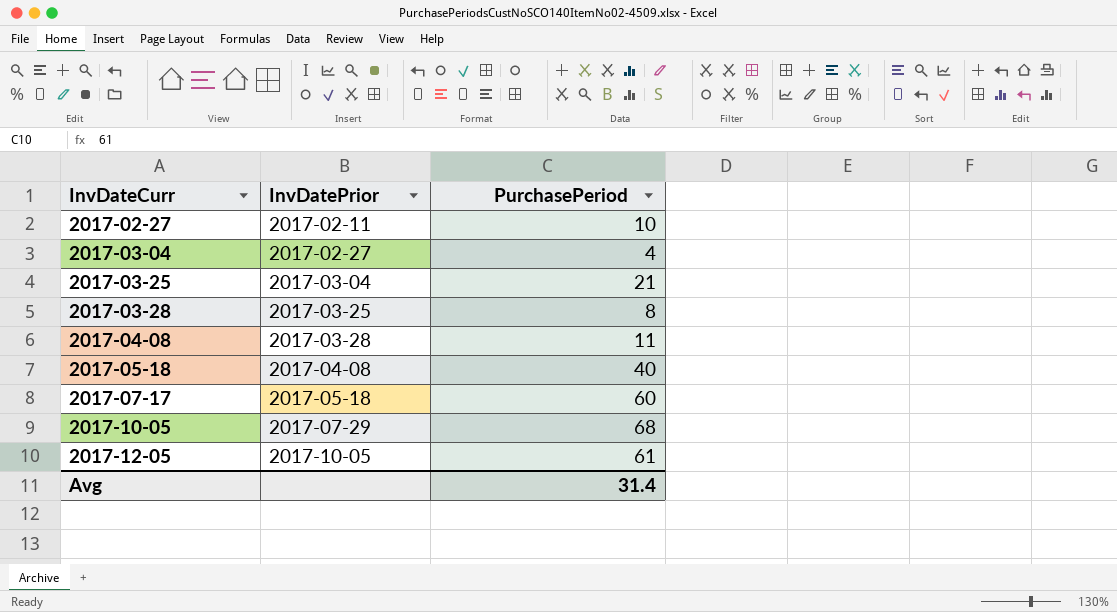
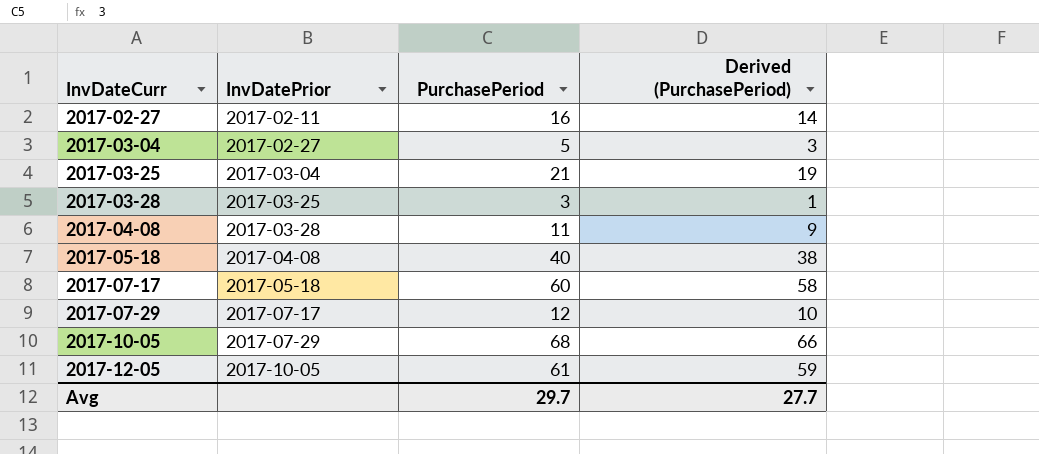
column Derived (PurchasePeriod) | formula: none -> [PurchasePeriod] - 2
2017-02-27 | PurchasePeriod: 10 -> 16
2017-03-04 | PurchasePeriod: 4 -> 5
2017-03-28 | PurchasePeriod: 8 -> 3
row 2017-07-29: none -> 2017-07-17 | 12 | 10
Avg | PurchasePeriod: 31.4 -> 29.7

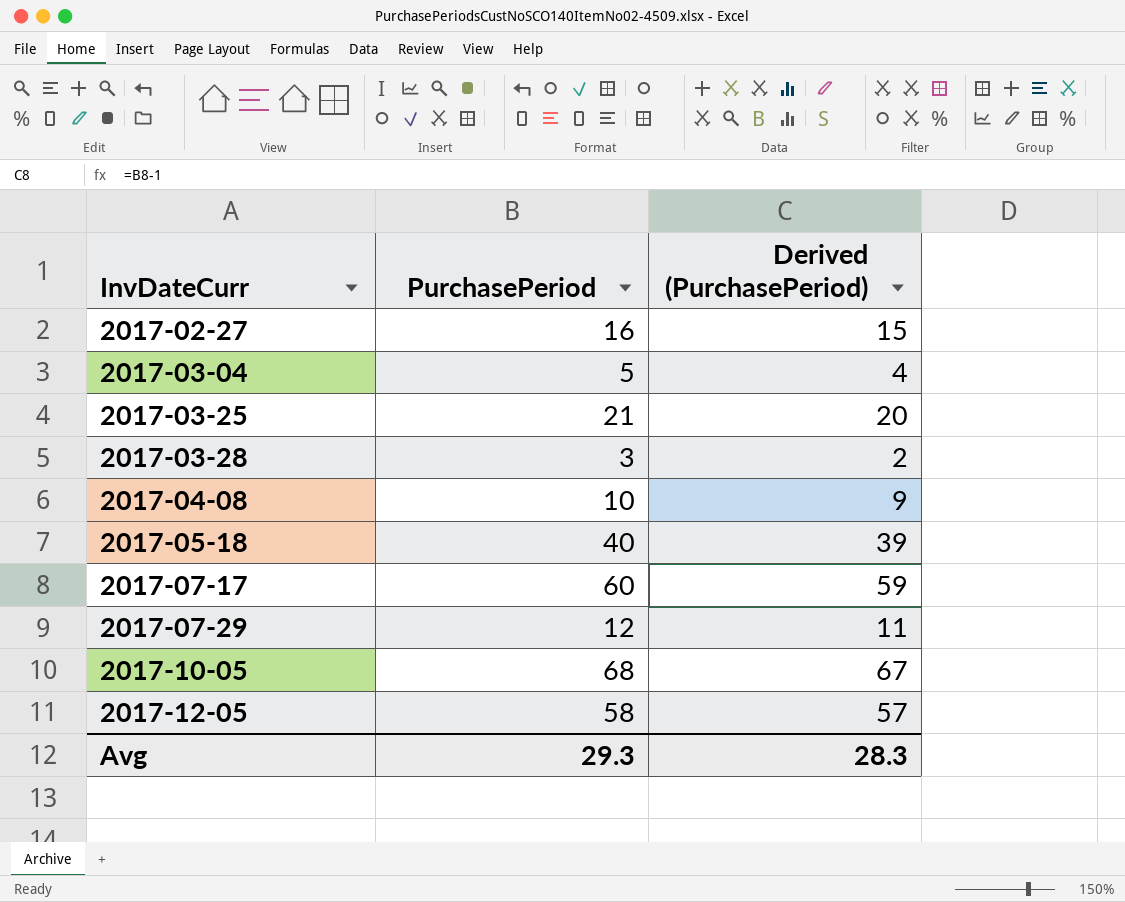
column InvDatePrior | position: 2 -> none
column Derived (PurchasePeriod) | formula: [PurchasePeriod] - 2 -> [PurchasePeriod] - 1
2017-04-08 | PurchasePeriod: 11 -> 10
2017-12-05 | PurchasePeriod: 61 -> 58
Avg | PurchasePeriod: 29.7 -> 29.3
Avg | Derived (PurchasePeriod): 27.7 -> 28.3

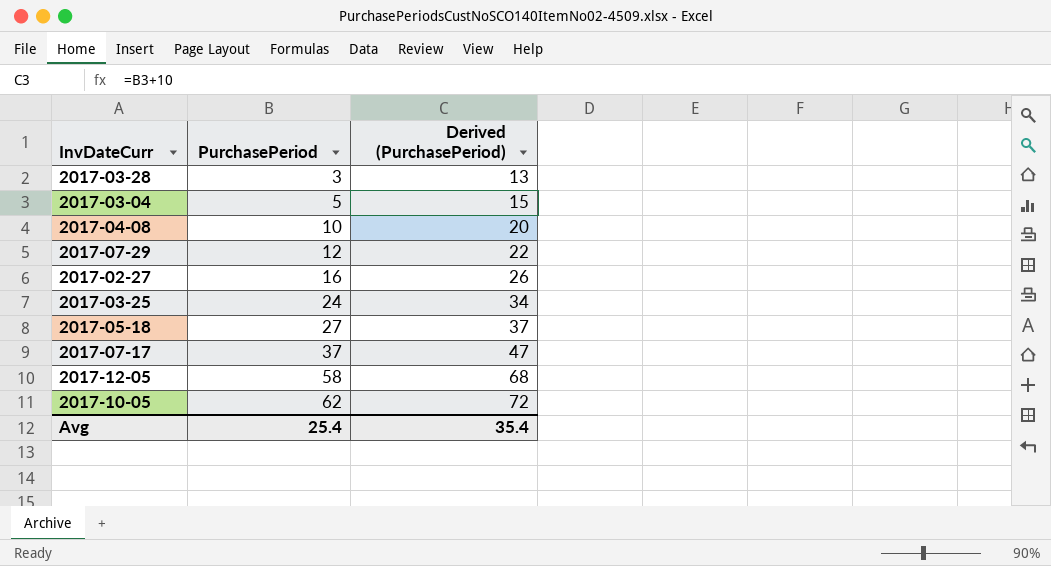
row order: InvDateCurr ascending -> PurchasePeriod ascending
column Derived (PurchasePeriod) | formula: [PurchasePeriod] - 1 -> [PurchasePeriod] + 10
2017-03-25 | PurchasePeriod: 21 -> 24
2017-05-18 | PurchasePeriod: 40 -> 27
2017-07-17 | PurchasePeriod: 60 -> 37
2017-10-05 | PurchasePeriod: 68 -> 62
Avg | PurchasePeriod: 29.3 -> 25.4
Avg | Derived (PurchasePeriod): 28.3 -> 35.4

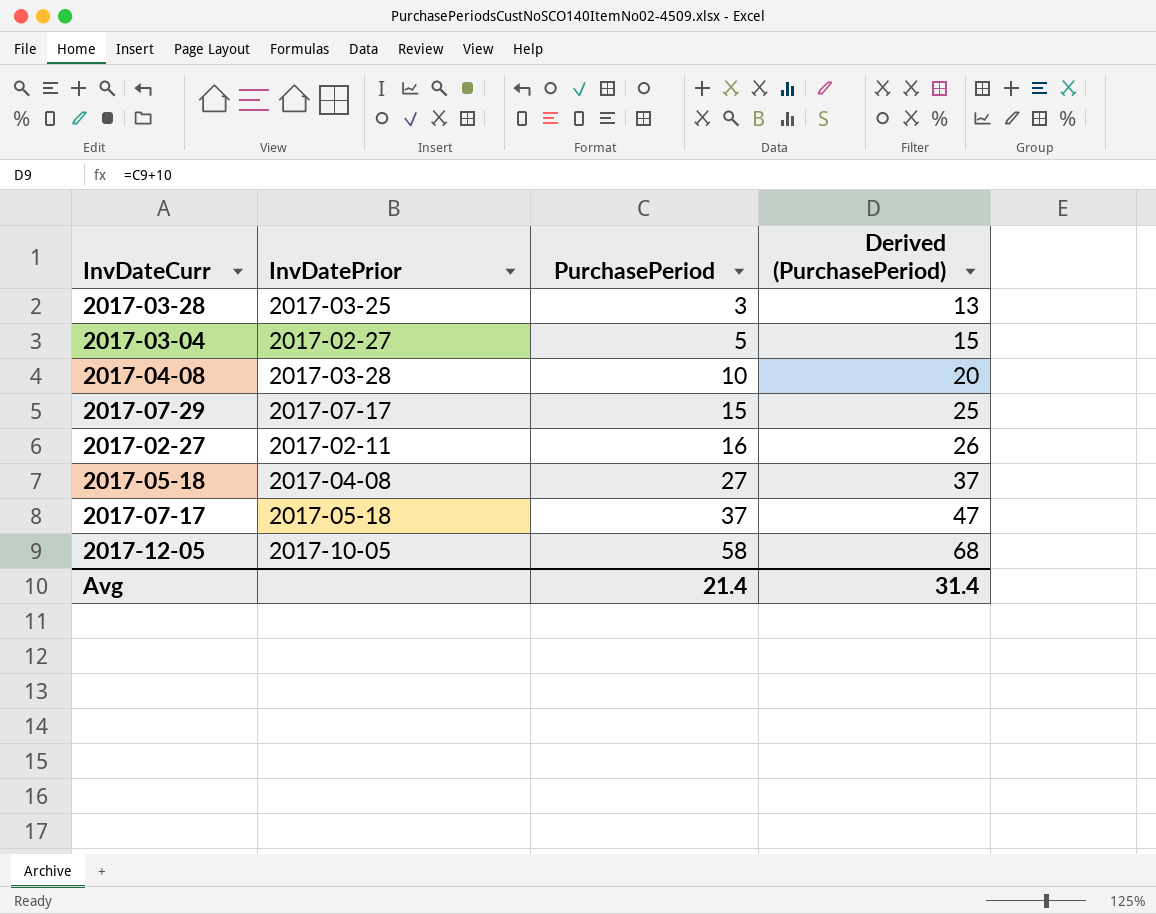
column InvDatePrior | position: none -> 2
row 2017-03-25: 24 | 34 -> none
row 2017-10-05: 62 | 72 -> none
2017-07-29 | PurchasePeriod: 12 -> 15
2017-07-29 | Derived (PurchasePeriod): 22 -> 25
Avg | PurchasePeriod: 25.4 -> 21.4
Avg | Derived (PurchasePeriod): 35.4 -> 31.4

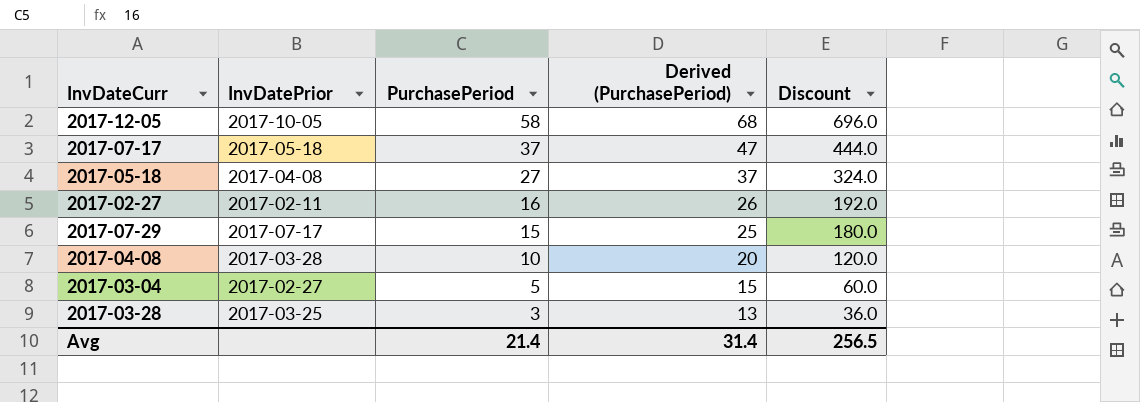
row order: PurchasePeriod ascending -> PurchasePeriod descending
column Discount | formula: none -> [PurchasePeriod] * 12

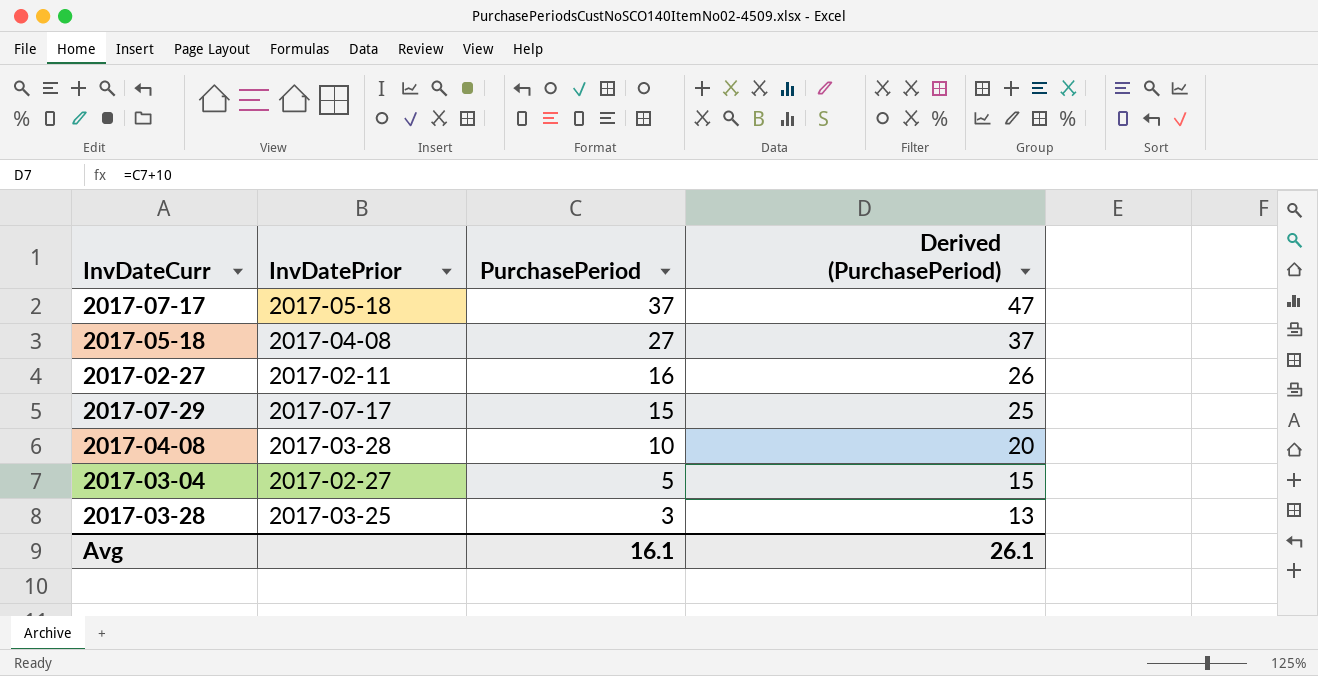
column Discount | formula: [PurchasePeriod] * 12 -> none
row 2017-12-05: 2017-10-05 | 58 | 68 | 696.0 -> none
Avg | PurchasePeriod: 21.4 -> 16.1
Avg | Derived (PurchasePeriod): 31.4 -> 26.1

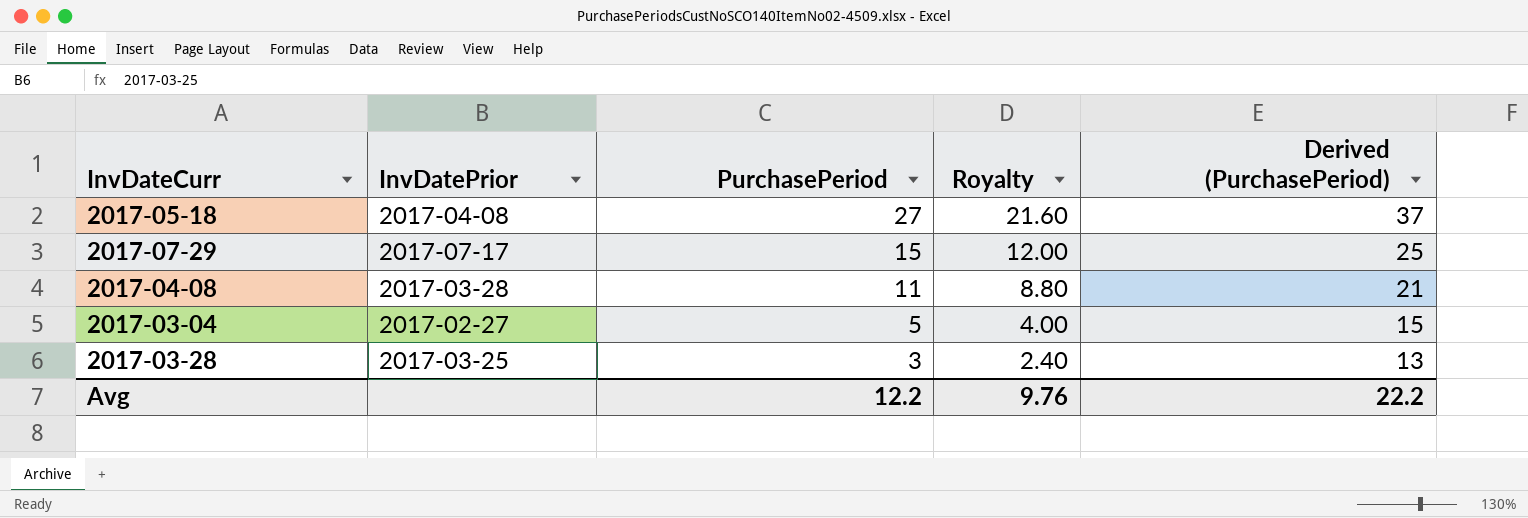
column Royalty | formula: none -> [PurchasePeriod] * 0.8
row 2017-07-17: 2017-05-18 | 37 | 47 -> none
row 2017-02-27: 2017-02-11 | 16 | 26 -> none
2017-04-08 | PurchasePeriod: 10 -> 11
2017-04-08 | Derived (PurchasePeriod): 20 -> 21
Avg | PurchasePeriod: 16.1 -> 12.2
Avg | Derived (PurchasePeriod): 26.1 -> 22.2

